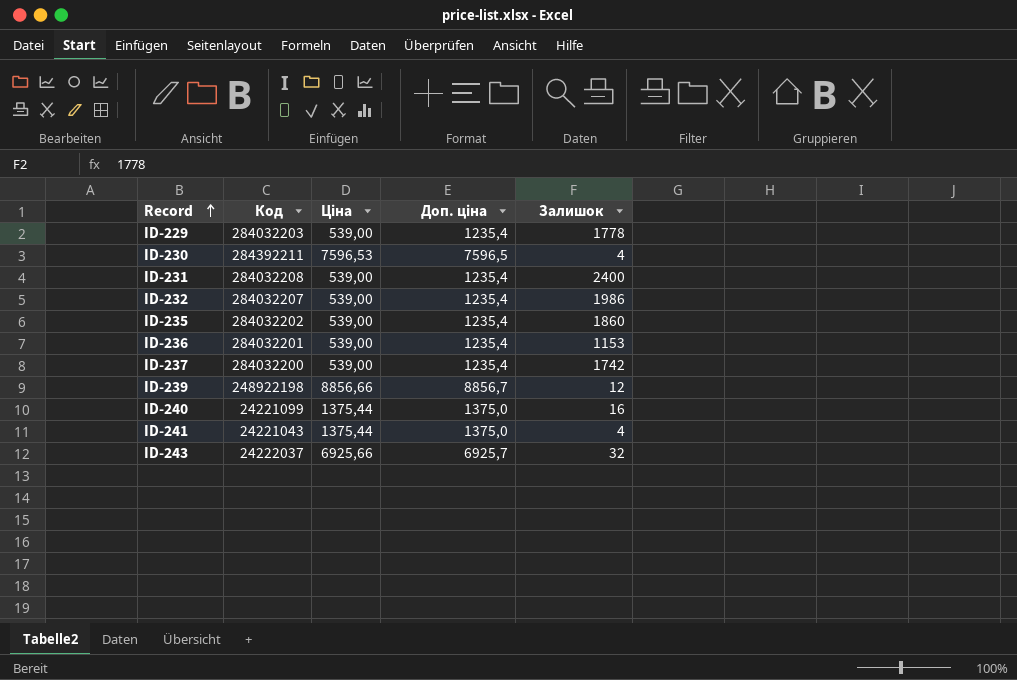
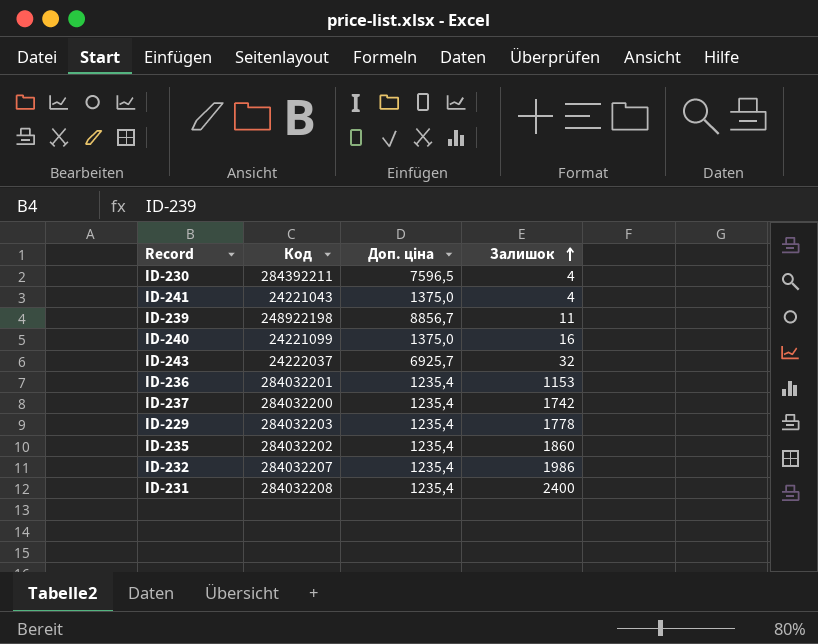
row order: Record ascending -> Залишок ascending
column Ціна | position: 3 -> none
ID-239 | Залишок: 12 -> 11

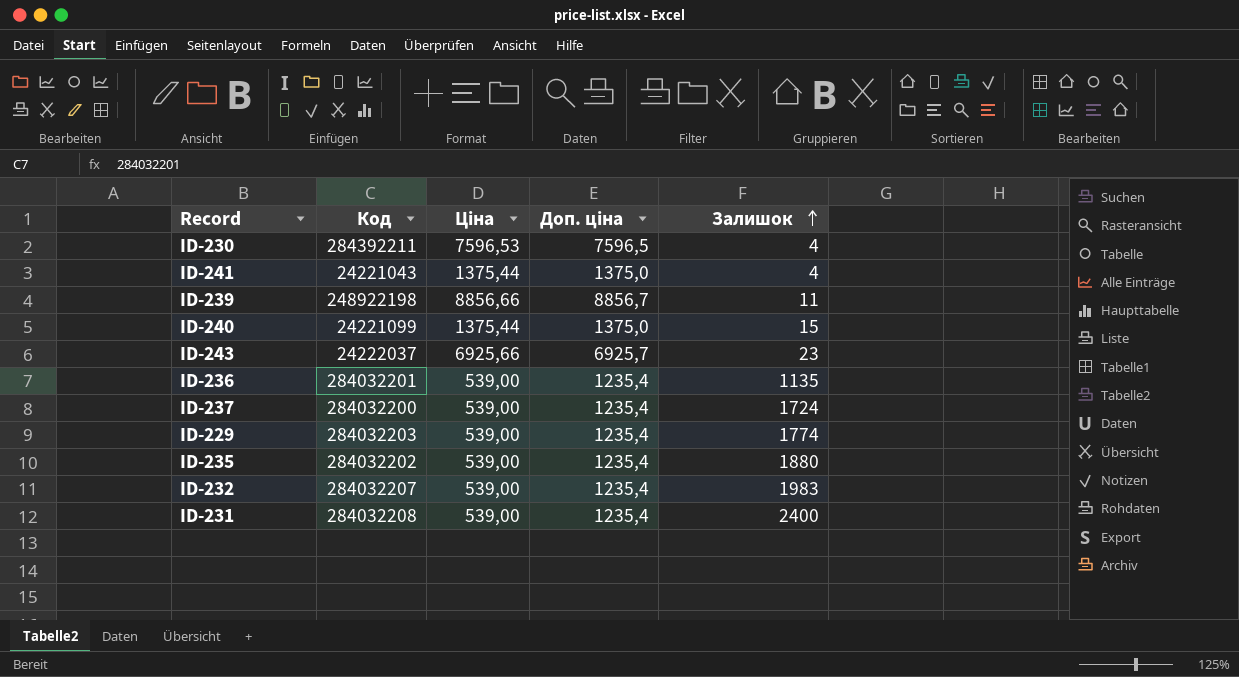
column Ціна | position: none -> 3
ID-240 | Залишок: 16 -> 15
ID-243 | Залишок: 32 -> 23
ID-236 | Залишок: 1153 -> 1135
ID-237 | Залишок: 1742 -> 1724
ID-229 | Залишок: 1778 -> 1774
ID-235 | Залишок: 1860 -> 1880
ID-232 | Залишок: 1986 -> 1983

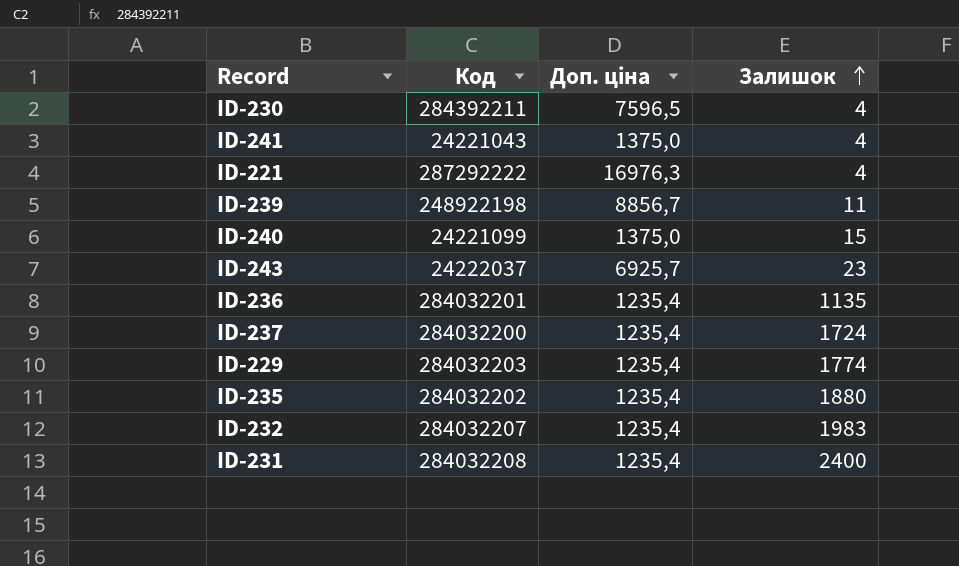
column Ціна | position: 3 -> none
row ID-221: none -> 287292222 | 16976,3 | 4

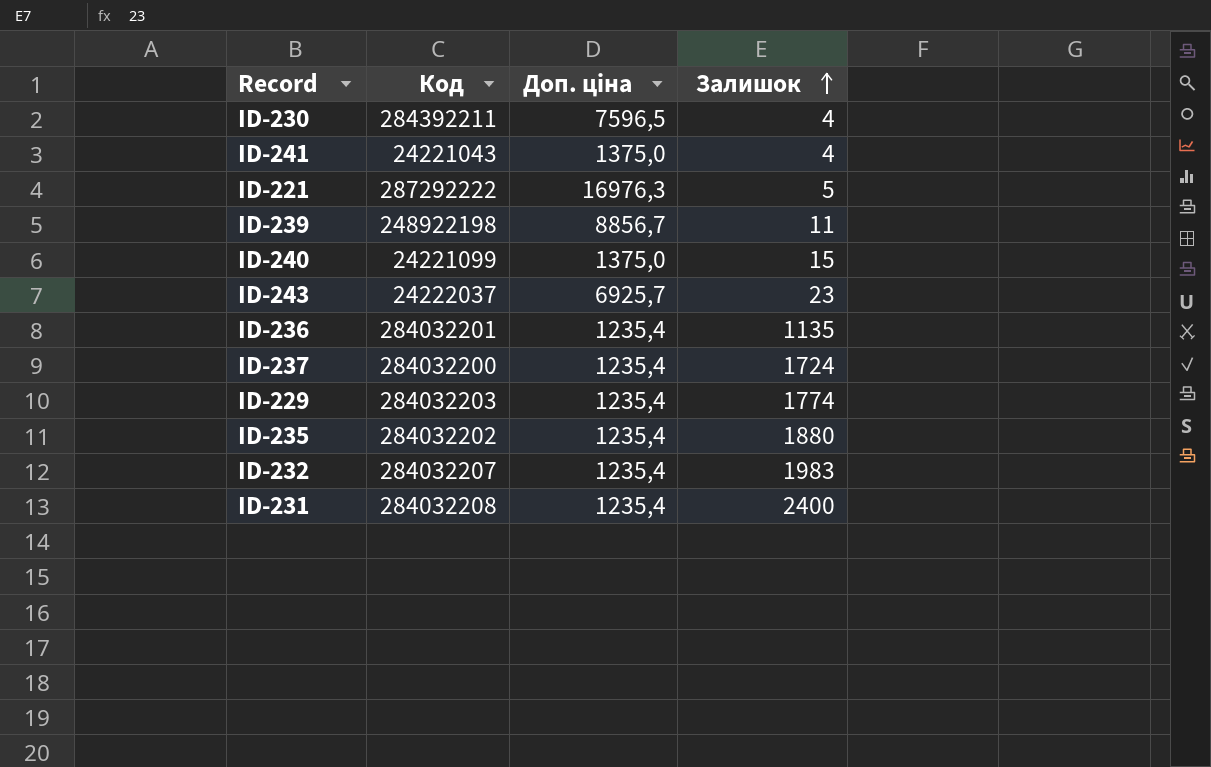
ID-221 | Залишок: 4 -> 5

